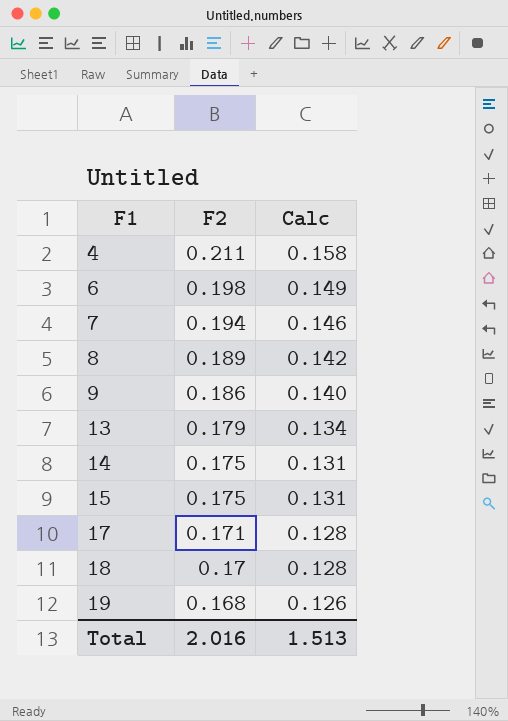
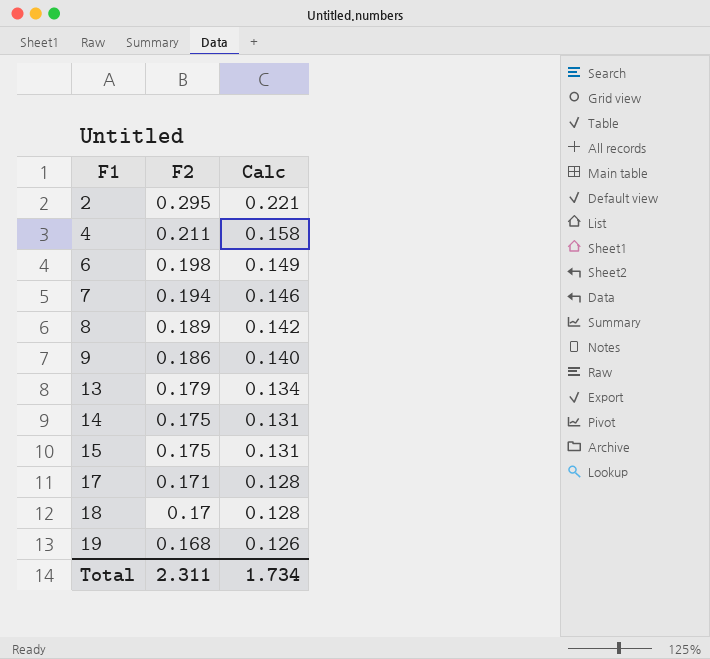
row 2: none -> 0.295 | 0.221
Total | F2: 2.016 -> 2.311
Total | Calc: 1.513 -> 1.734

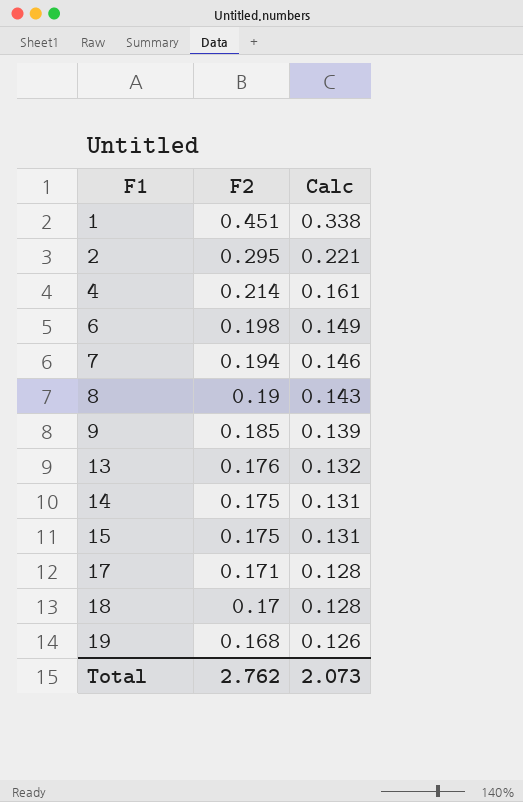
row 1: none -> 0.451 | 0.338
4 | F2: 0.211 -> 0.214
4 | Calc: 0.158 -> 0.161
8 | F2: 0.189 -> 0.19
8 | Calc: 0.142 -> 0.143
9 | F2: 0.186 -> 0.185
9 | Calc: 0.140 -> 0.139
13 | F2: 0.179 -> 0.176
13 | Calc: 0.134 -> 0.132
Total | F2: 2.311 -> 2.762
Total | Calc: 1.734 -> 2.073

